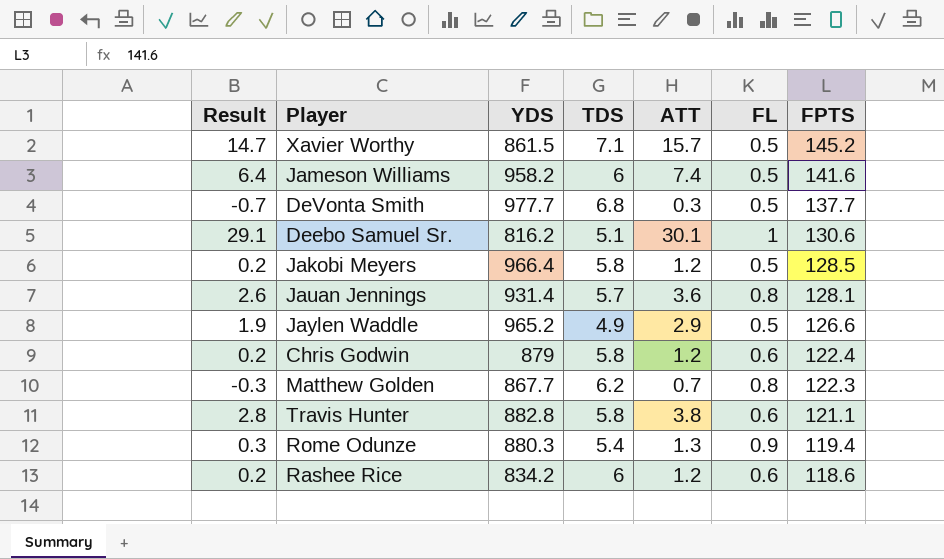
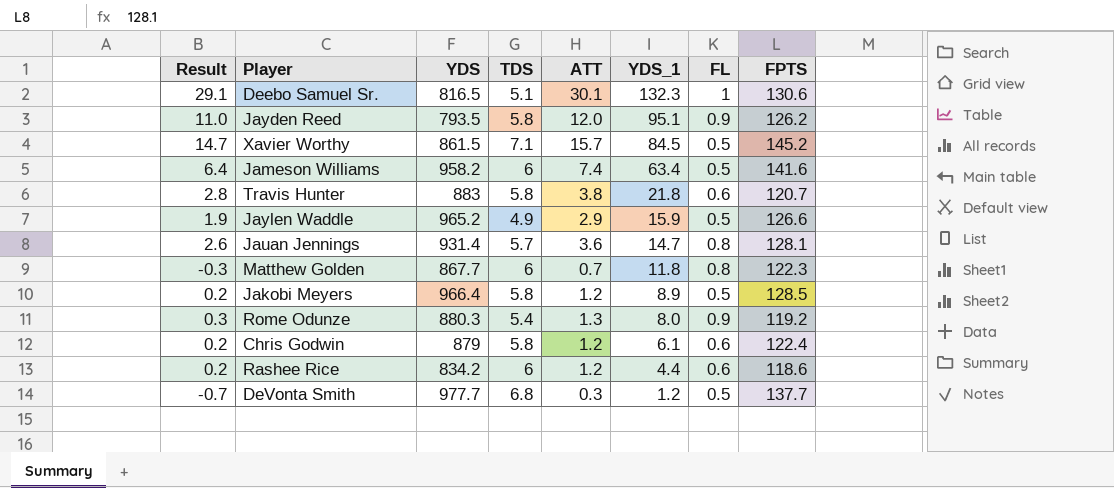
row order: FPTS descending -> YDS_1 descending
column YDS_1 | position: none -> 6
Deebo Samuel Sr. | YDS: 816.2 -> 816.5
row Jayden Reed: none -> 11.0 | 793.5 | 5.8 | 12.0 | 95.1 | 0.9 | 126.2
Travis Hunter | YDS: 882.8 -> 883
Travis Hunter | FPTS: 121.1 -> 120.7
Matthew Golden | TDS: 6.2 -> 6
Rome Odunze | FPTS: 119.4 -> 119.2

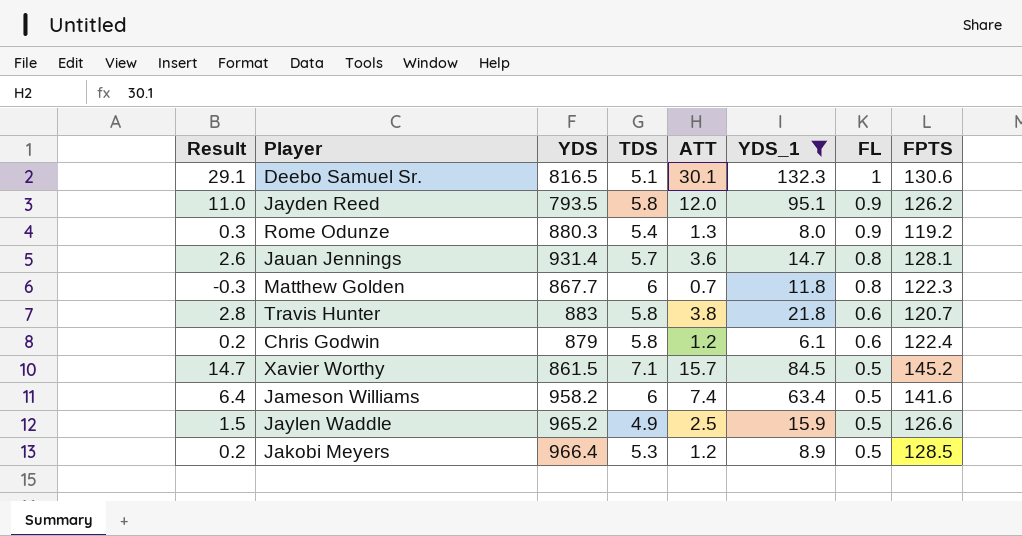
filter: none -> YDS_1 >= 6.1
row order: YDS_1 descending -> FL descending
Jaylen Waddle | Result: 1.9 -> 1.5
Jaylen Waddle | ATT: 2.9 -> 2.5
Jakobi Meyers | TDS: 5.8 -> 5.3

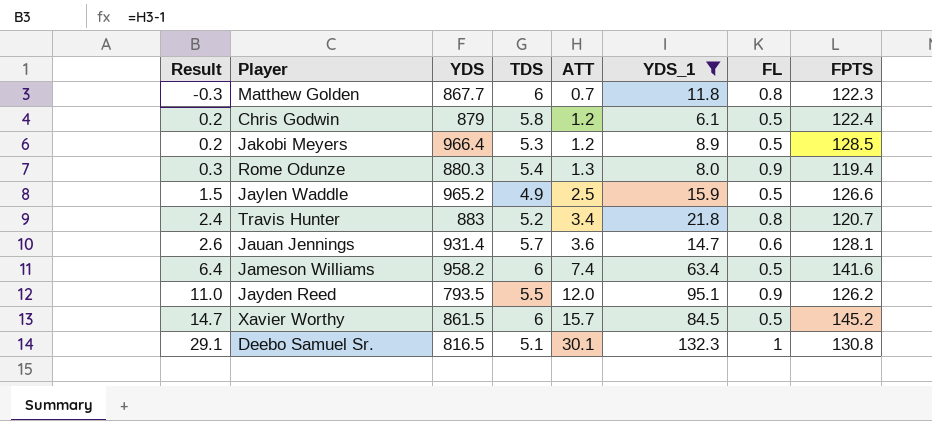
row order: FL descending -> Result ascending
Chris Godwin | FL: 0.6 -> 0.5
Rome Odunze | FPTS: 119.2 -> 119.4
Travis Hunter | Result: 2.8 -> 2.4
Travis Hunter | TDS: 5.8 -> 5.2
Travis Hunter | ATT: 3.8 -> 3.4
Travis Hunter | FL: 0.6 -> 0.8
Jauan Jennings | FL: 0.8 -> 0.6
Jayden Reed | TDS: 5.8 -> 5.5
Xavier Worthy | TDS: 7.1 -> 6
Deebo Samuel Sr. | FPTS: 130.6 -> 130.8

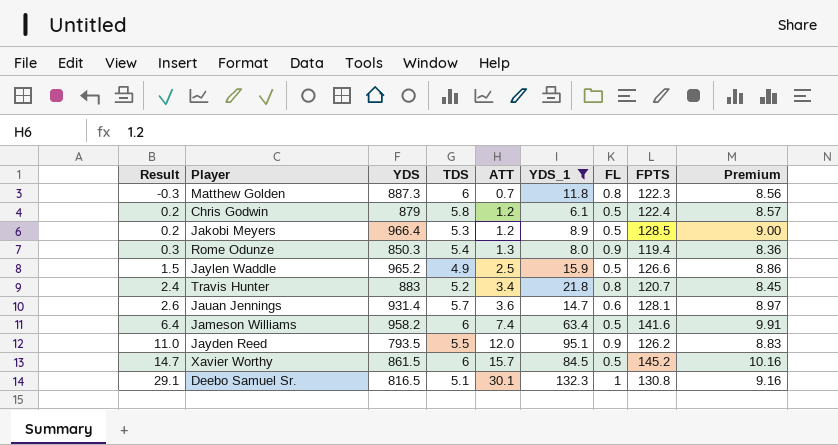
column Premium | formula: none -> [FPTS] * 0.07
Matthew Golden | YDS: 867.7 -> 887.3
Rome Odunze | YDS: 880.3 -> 850.3

